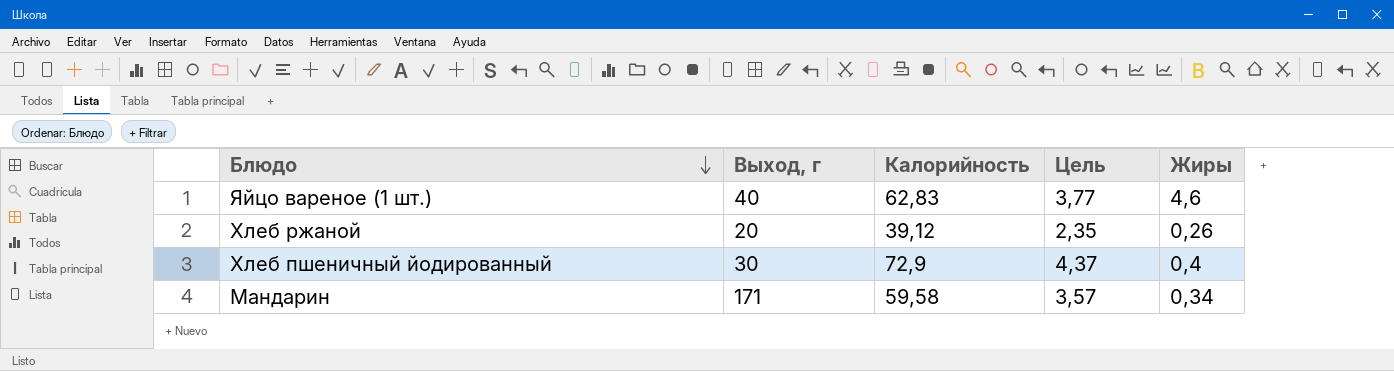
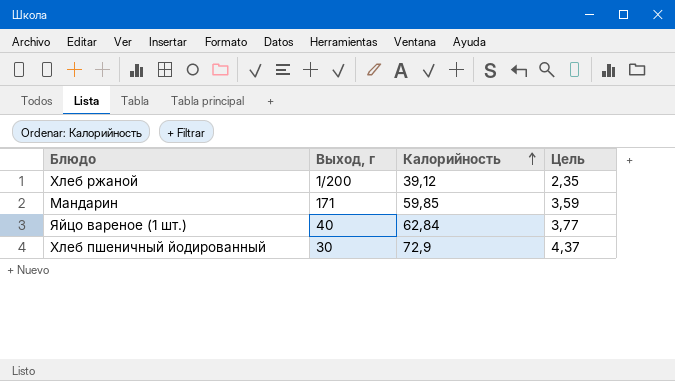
row order: Блюдо descending -> Калорийность ascending
column Жиры | position: 5 -> none
Хлеб ржаной | Выход, г: 20 -> 1/200
Мандарин | Калорийность: 59,58 -> 59,85
Мандарин | Цель: 3,57 -> 3,59
Яйцо вареное (1 шт.) | Калорийность: 62,83 -> 62,84

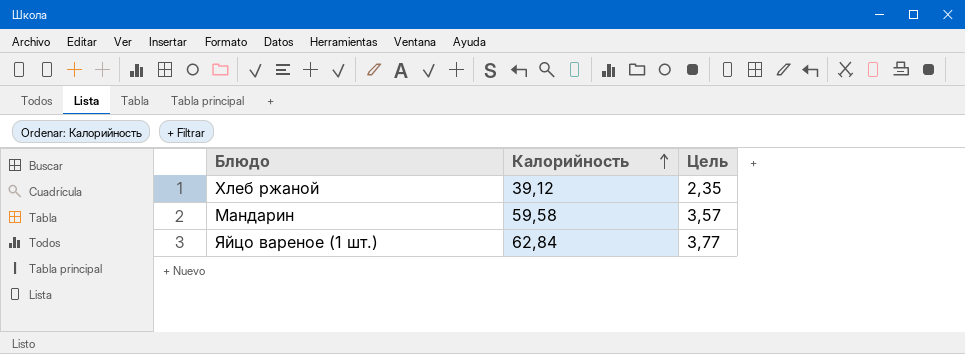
column Выход, г | position: 2 -> none
row Хлеб пшеничный йодированный: 30 | 72,9 | 4,37 -> none
Мандарин | Калорийность: 59,85 -> 59,58
Мандарин | Цель: 3,59 -> 3,57

